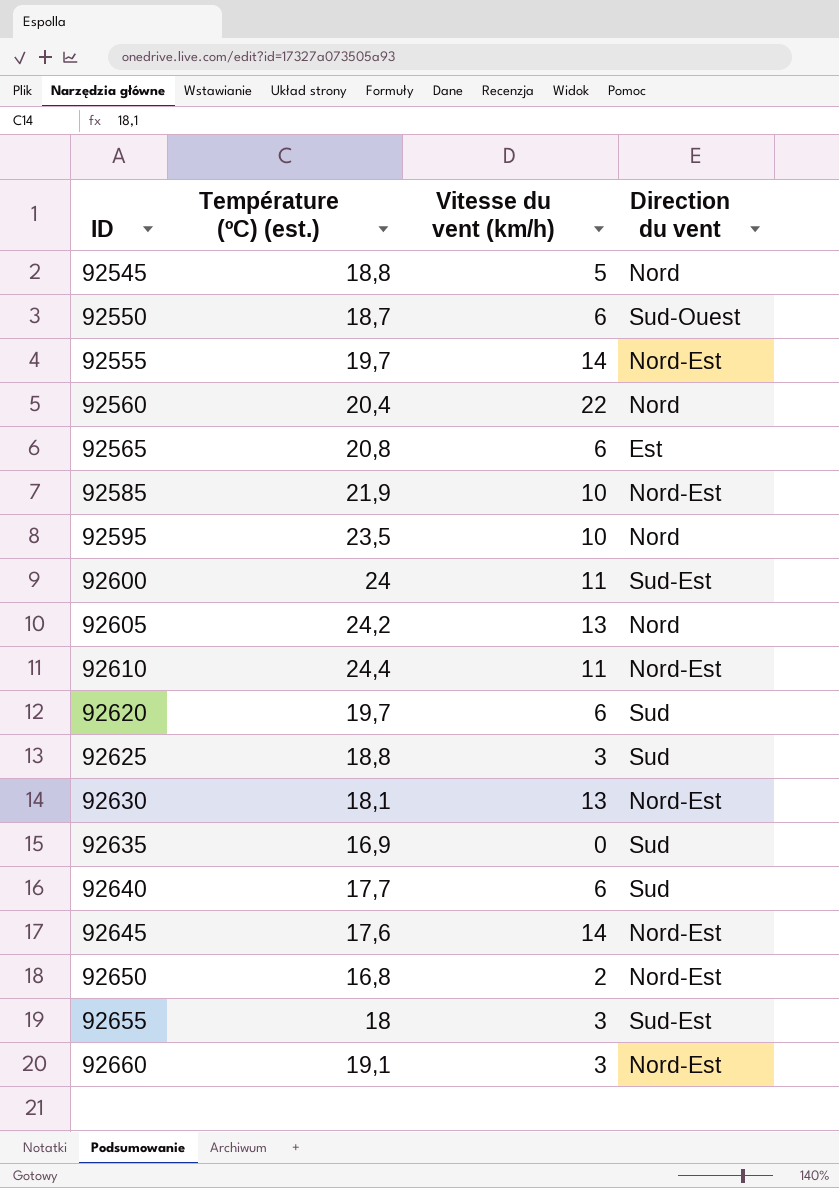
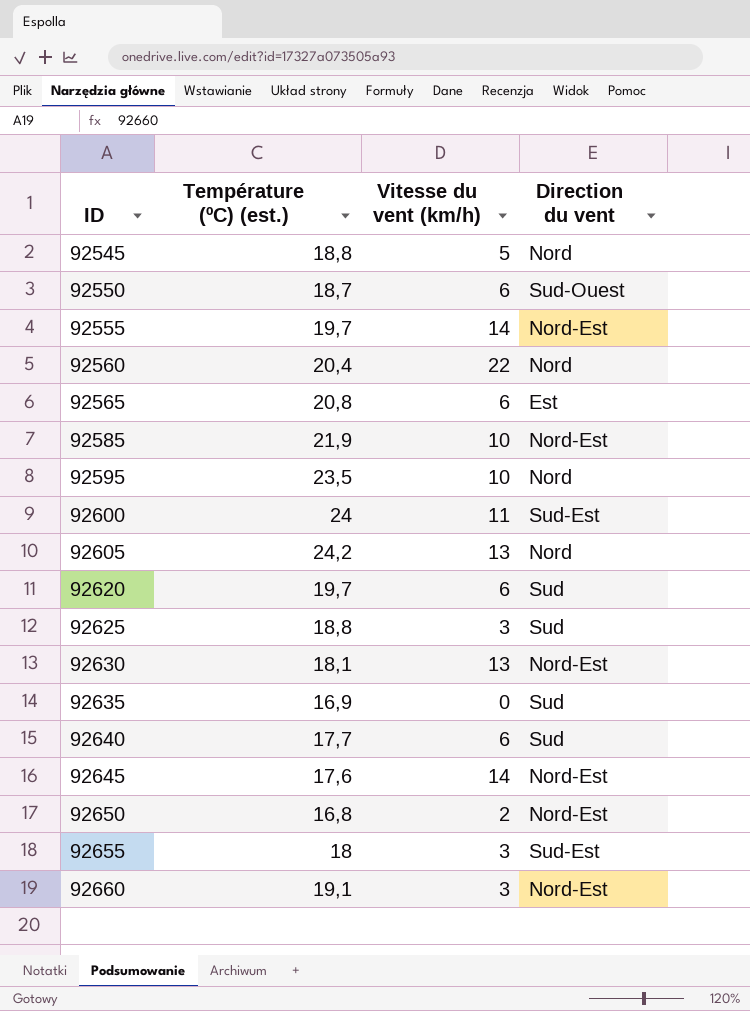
row 92610: 24,4 | 11 | Nord-Est -> none

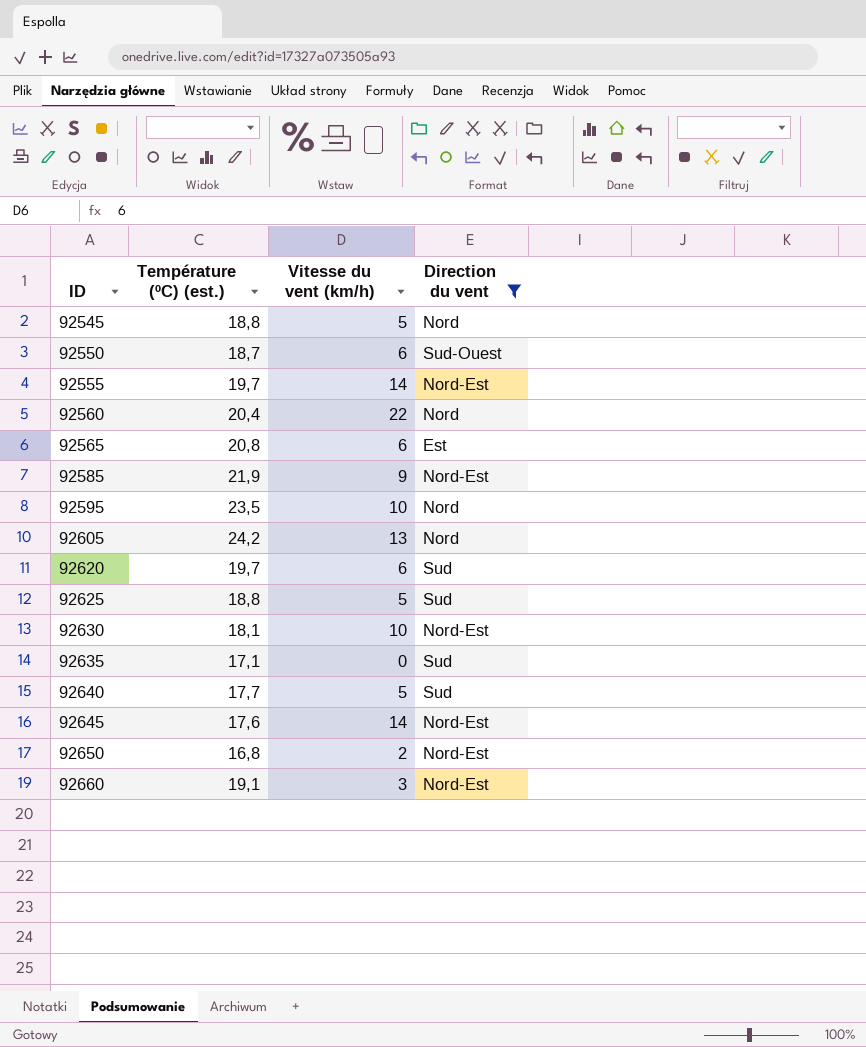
filter: none -> Direction du vent != Sud-Est
92585 | Vitesse du vent (km/h): 10 -> 9
92625 | Vitesse du vent (km/h): 3 -> 5
92630 | Vitesse du vent (km/h): 13 -> 10
92635 | Température (ºC) (est.): 16,9 -> 17,1
92640 | Vitesse du vent (km/h): 6 -> 5

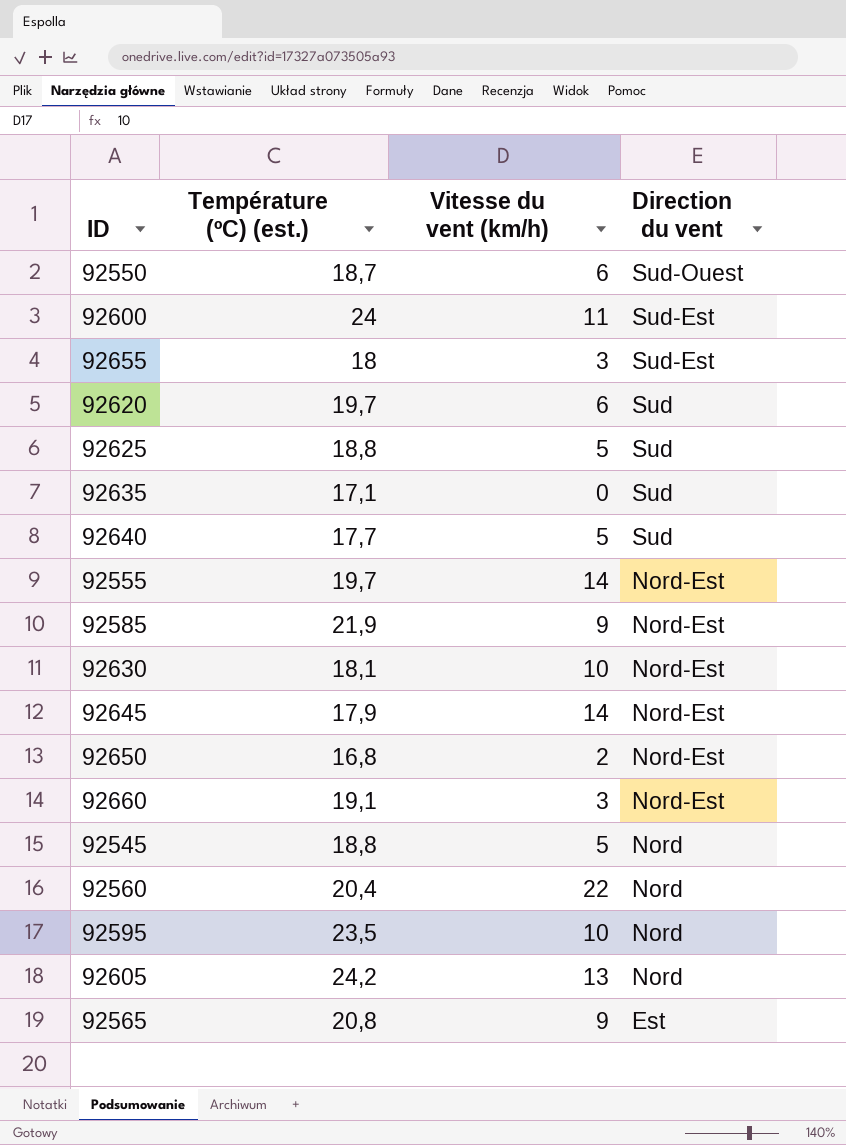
filter: Direction du vent != Sud-Est -> none
row order: ID ascending -> Direction du vent descending
92645 | Température (ºC) (est.): 17,6 -> 17,9
92565 | Vitesse du vent (km/h): 6 -> 9

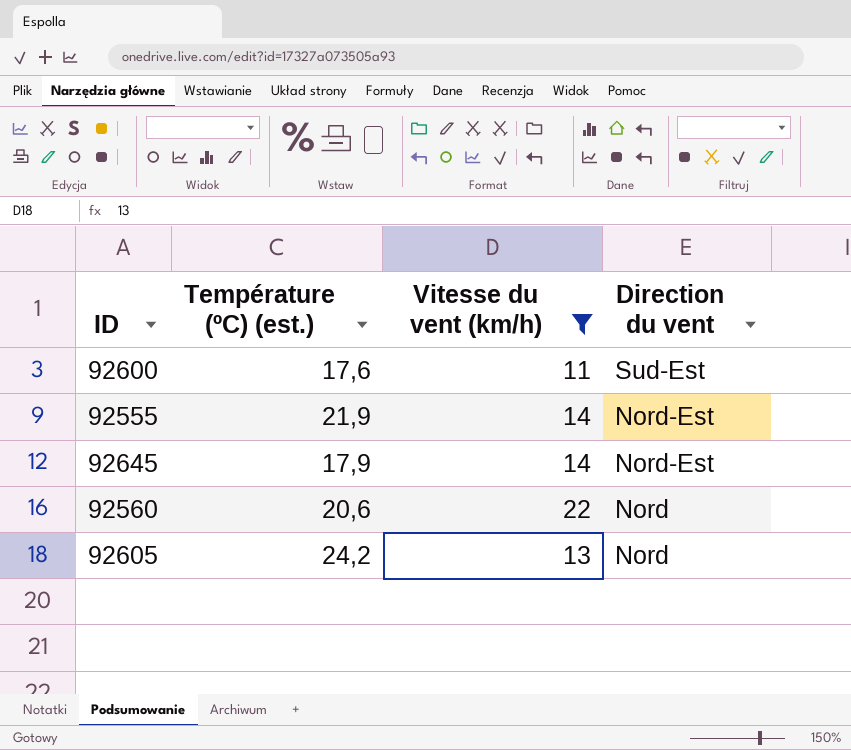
filter: none -> Vitesse du vent (km/h) >= 11
92600 | Température (ºC) (est.): 24 -> 17,6
92555 | Température (ºC) (est.): 19,7 -> 21,9
92560 | Température (ºC) (est.): 20,4 -> 20,6

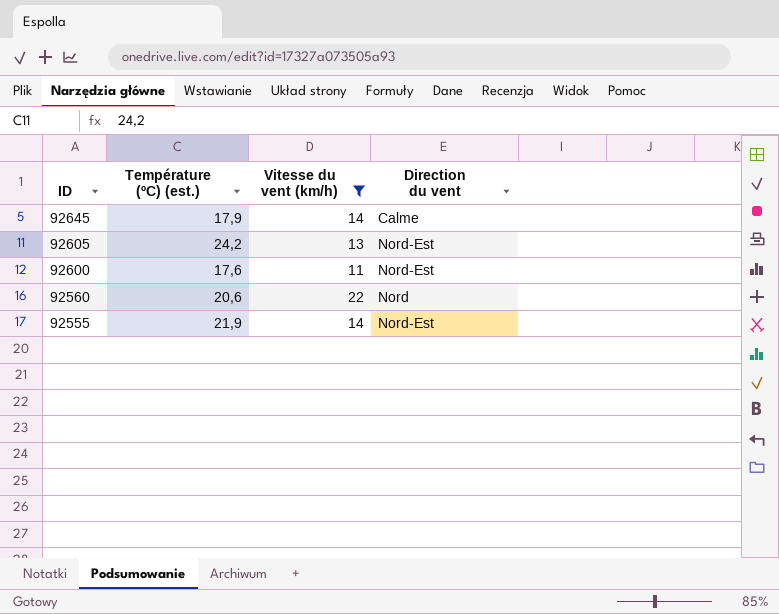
row order: Direction du vent descending -> ID descending
92645 | Direction du vent: Nord-Est -> Calme
92605 | Direction du vent: Nord -> Nord-Est
92600 | Direction du vent: Sud-Est -> Nord-Est

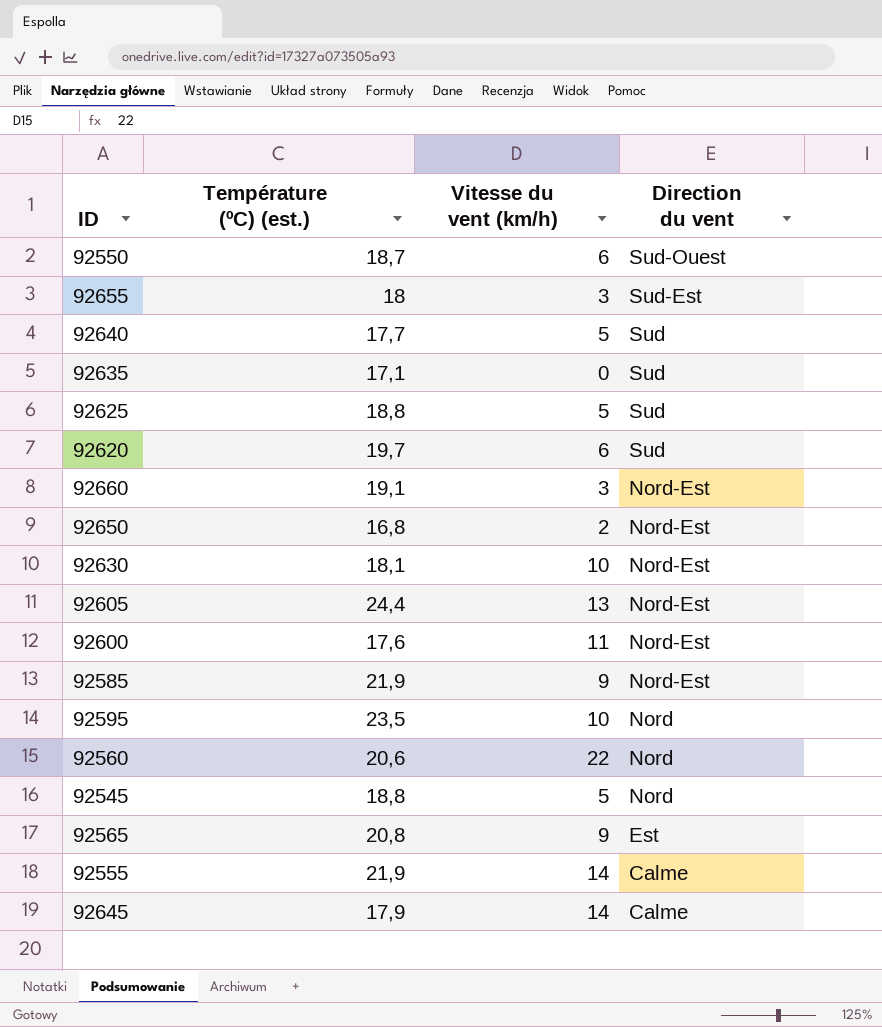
filter: Vitesse du vent (km/h) >= 11 -> none
row order: ID descending -> Direction du vent descending
92605 | Température (ºC) (est.): 24,2 -> 24,4
92555 | Direction du vent: Nord-Est -> Calme

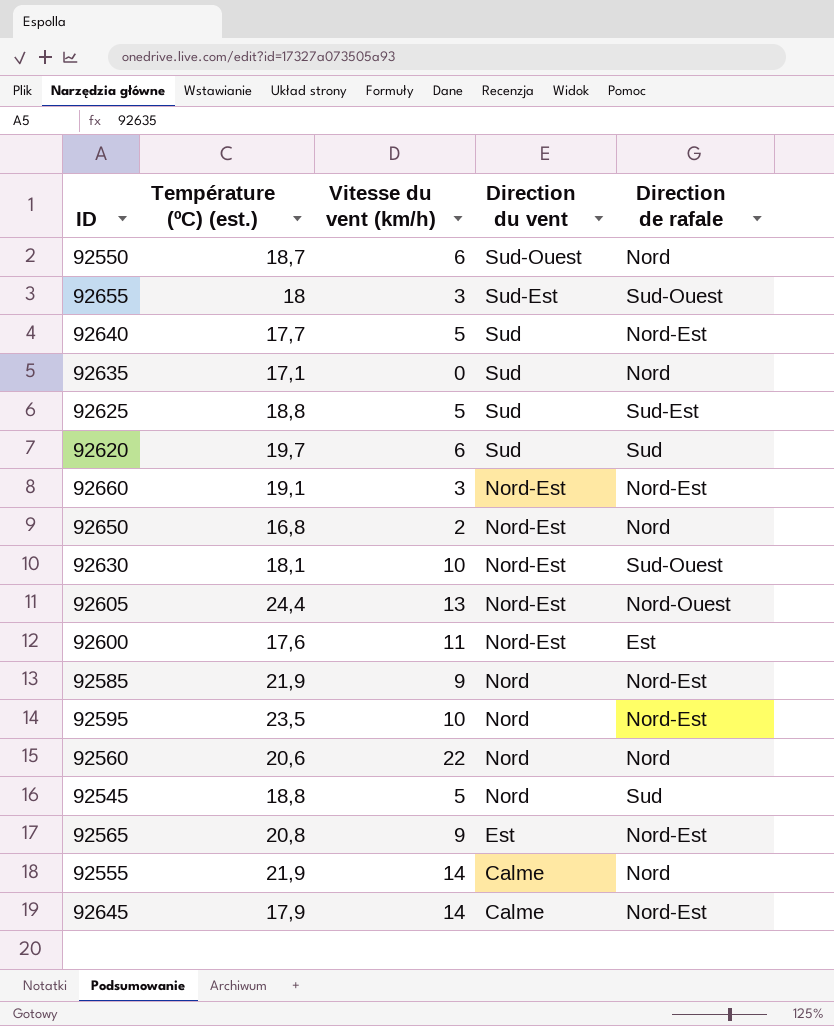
column Direction de rafale | position: none -> 5
92585 | Direction du vent: Nord-Est -> Nord

